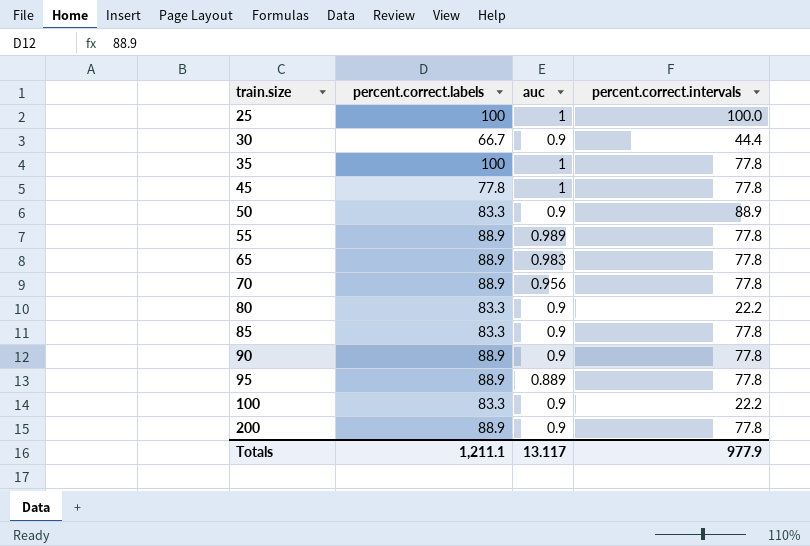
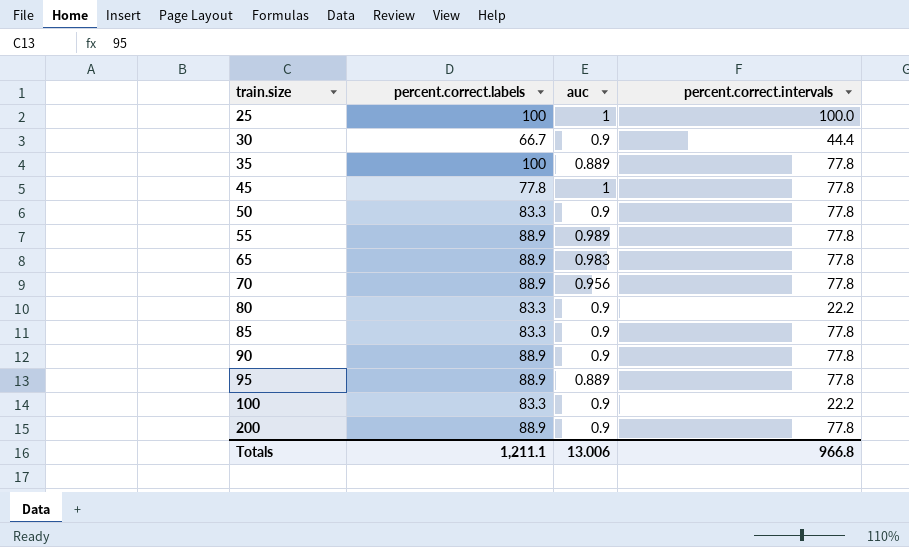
35 | auc: 1 -> 0.889
50 | percent.correct.intervals: 88.9 -> 77.8
Totals | auc: 13.117 -> 13.006
Totals | percent.correct.intervals: 977.9 -> 966.8

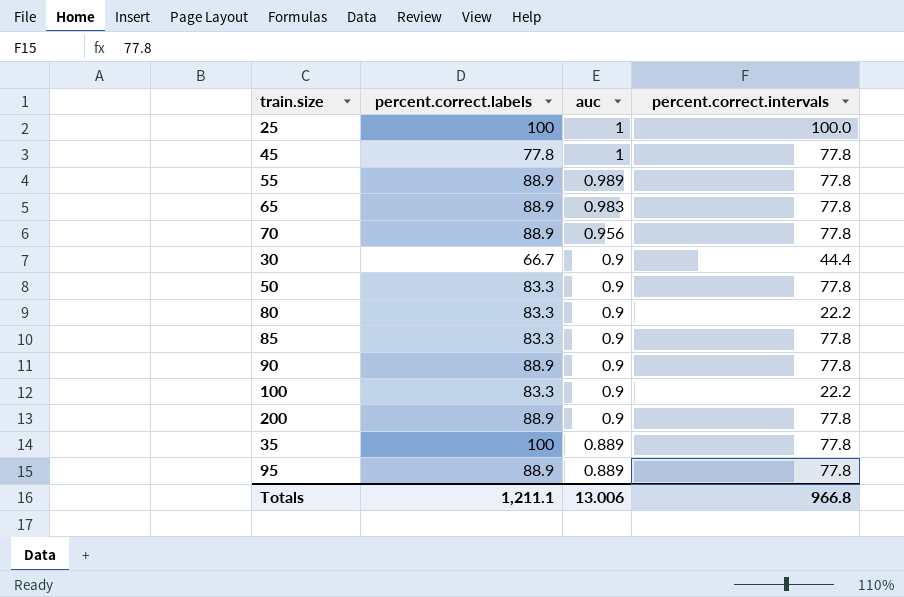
row order: train.size ascending -> auc descending

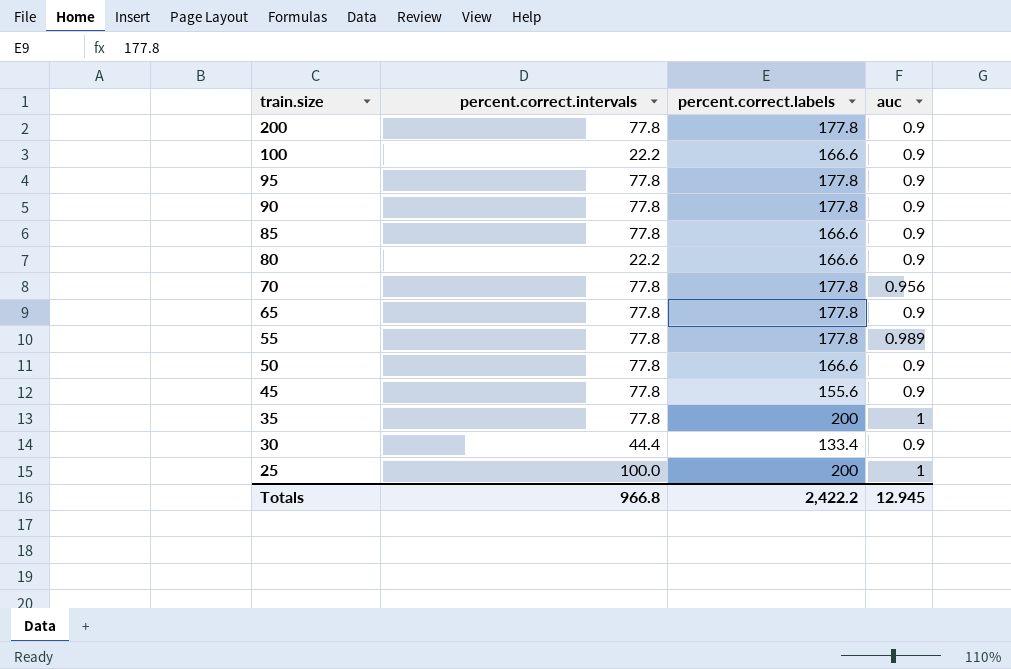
row order: auc descending -> train.size descending
column percent.correct.intervals | position: 4 -> 2
200 | percent.correct.labels: 88.9 -> 177.8
100 | percent.correct.labels: 83.3 -> 166.6
95 | percent.correct.labels: 88.9 -> 177.8
95 | auc: 0.889 -> 0.9
90 | percent.correct.labels: 88.9 -> 177.8
85 | percent.correct.labels: 83.3 -> 166.6
80 | percent.correct.labels: 83.3 -> 166.6
70 | percent.correct.labels: 88.9 -> 177.8
65 | percent.correct.labels: 88.9 -> 177.8
65 | auc: 0.983 -> 0.9
55 | percent.correct.labels: 88.9 -> 177.8
50 | percent.correct.labels: 83.3 -> 166.6
45 | percent.correct.labels: 77.8 -> 155.6
45 | auc: 1 -> 0.9
35 | percent.correct.labels: 100 -> 200
35 | auc: 0.889 -> 1
30 | percent.correct.labels: 66.7 -> 133.4
25 | percent.correct.labels: 100 -> 200
Totals | percent.correct.labels: 1,211.1 -> 2,422.2
Totals | auc: 13.006 -> 12.945

